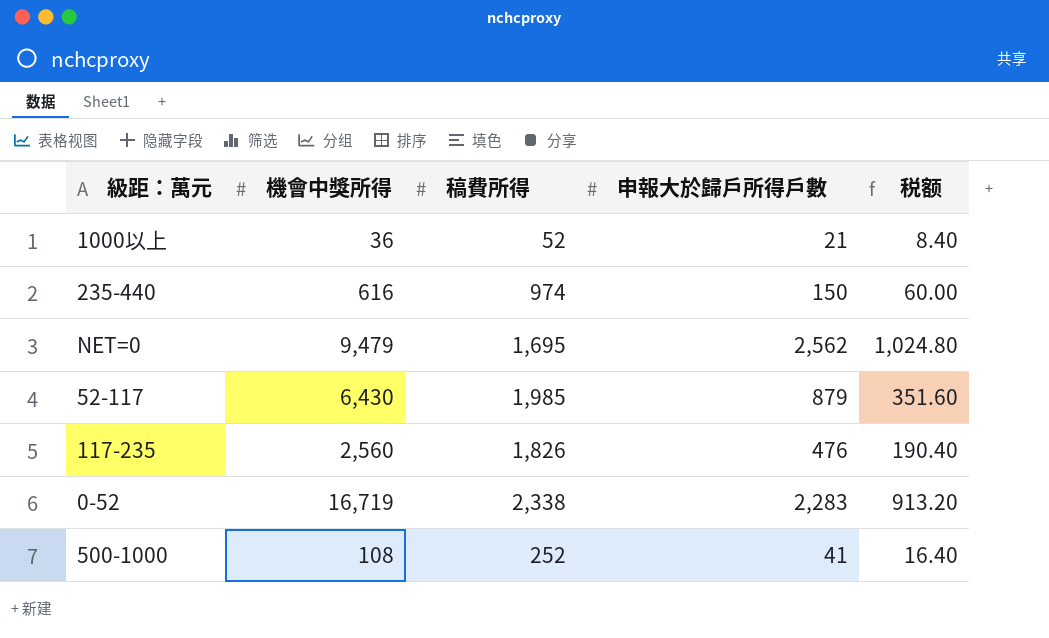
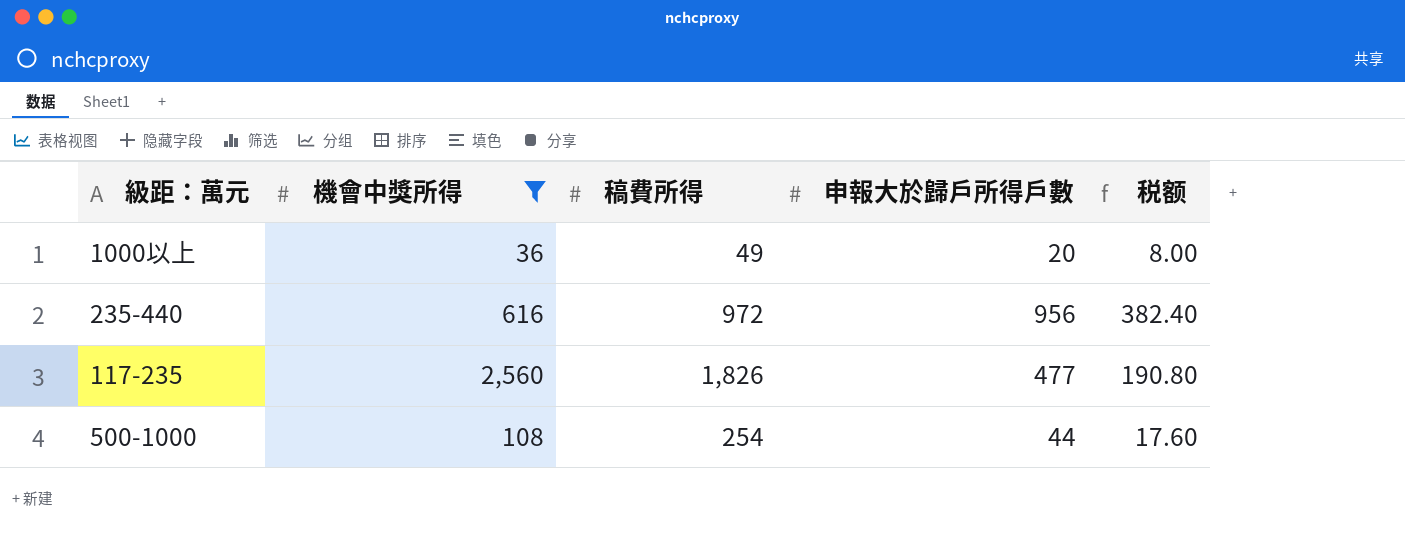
filter: none -> 機會中獎所得 <= 2,560
1000以上 | 稿費所得: 52 -> 49
1000以上 | 申報大於歸戶所得戶數: 21 -> 20
1000以上 | 税额: 8.40 -> 8.00
235-440 | 稿費所得: 974 -> 972
235-440 | 申報大於歸戶所得戶數: 150 -> 956
235-440 | 税额: 60.00 -> 382.40
117-235 | 申報大於歸戶所得戶數: 476 -> 477
117-235 | 税额: 190.40 -> 190.80
500-1000 | 稿費所得: 252 -> 254
500-1000 | 申報大於歸戶所得戶數: 41 -> 44
500-1000 | 税额: 16.40 -> 17.60

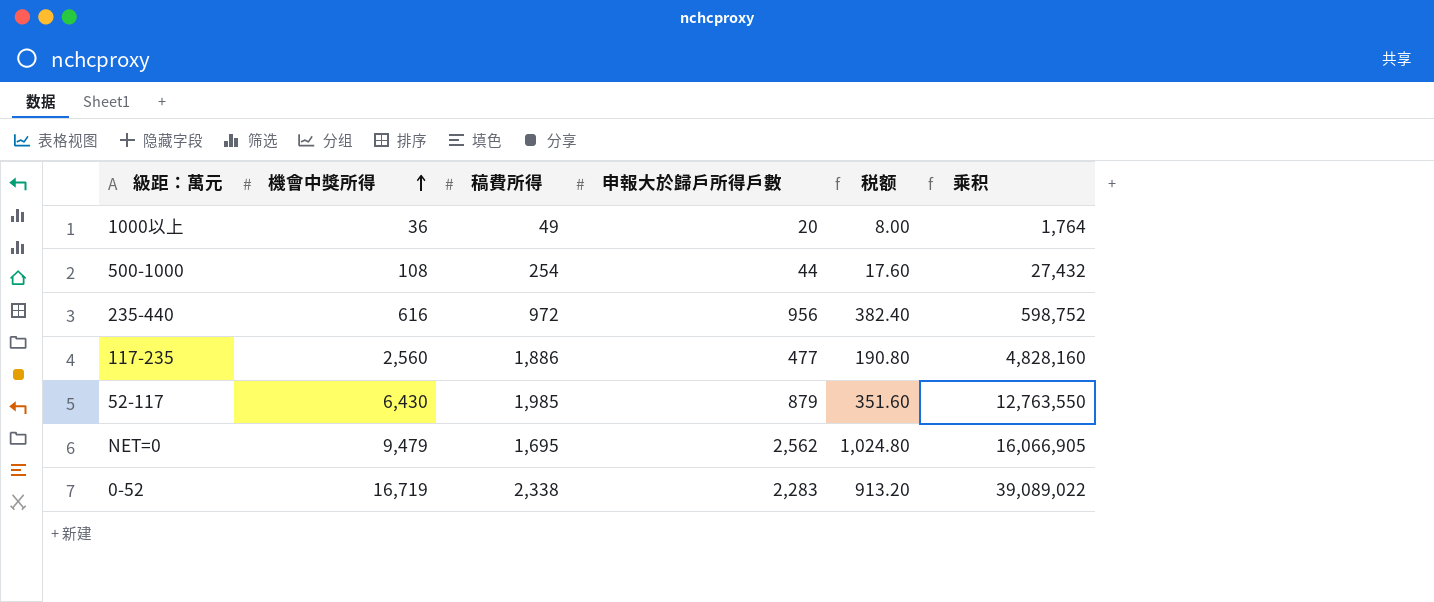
filter: 機會中獎所得 <= 2,560 -> none
row order: none -> 機會中獎所得 ascending
column 乘积 | formula: none -> [機會中獎所得] * [稿費所得]
117-235 | 稿費所得: 1,826 -> 1,886

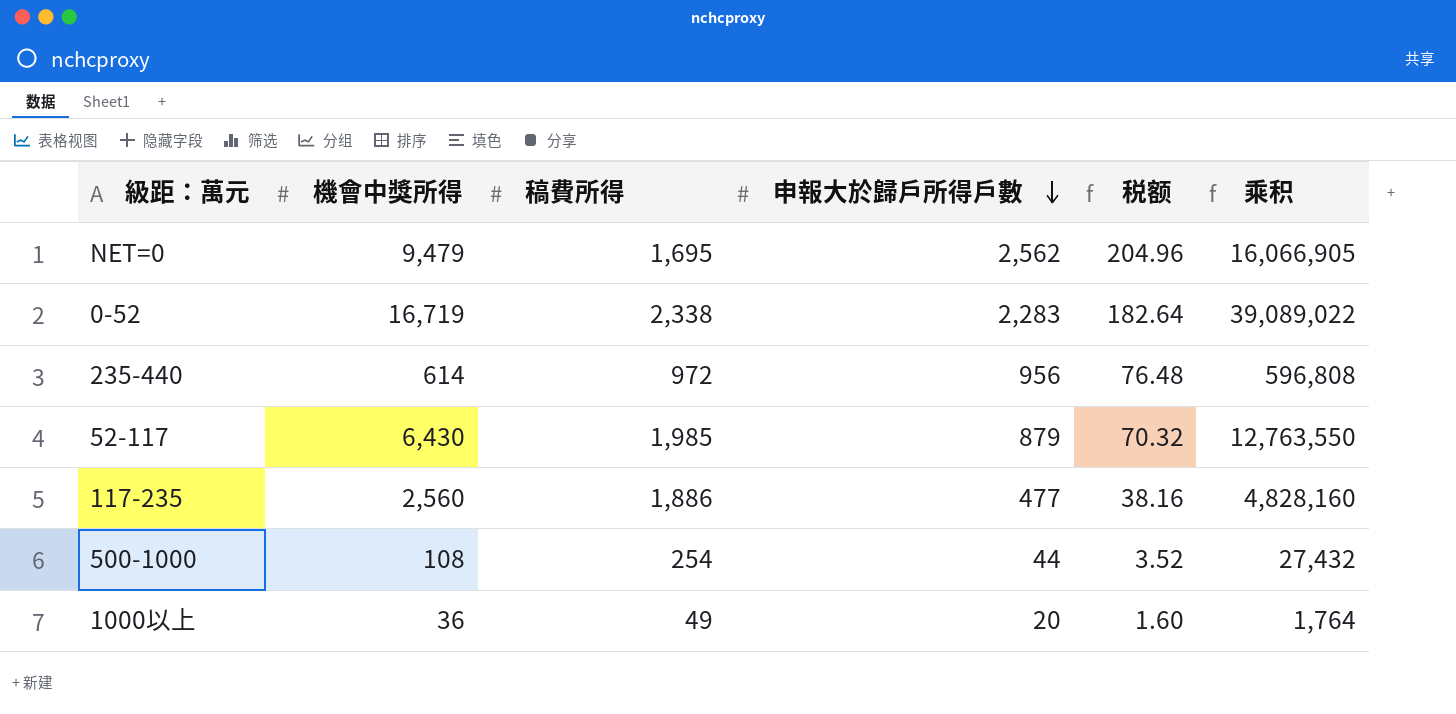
row order: 機會中獎所得 ascending -> 申報大於歸戶所得戶數 descending
column 税额 | formula: [申報大於歸戶所得戶數] * 0.4 -> [申報大於歸戶所得戶數] * 0.08
235-440 | 機會中獎所得: 616 -> 614
235-440 | 乘积: 598,752 -> 596,808

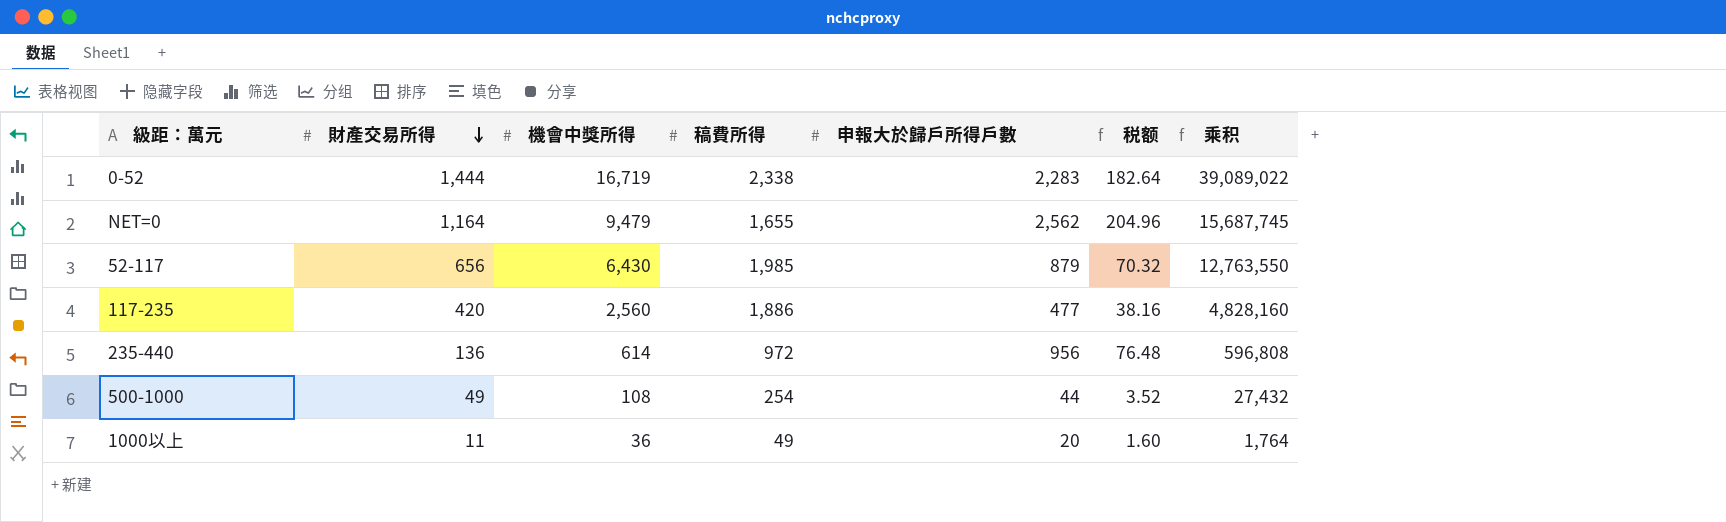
row order: 申報大於歸戶所得戶數 descending -> 財產交易所得 descending
column 財產交易所得 | position: none -> 2
NET=0 | 稿費所得: 1,695 -> 1,655
NET=0 | 乘积: 16,066,905 -> 15,687,745

